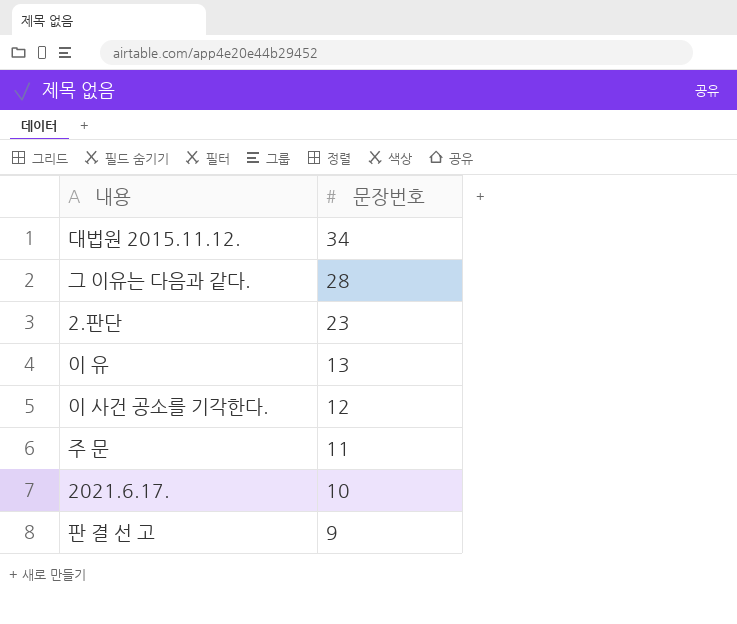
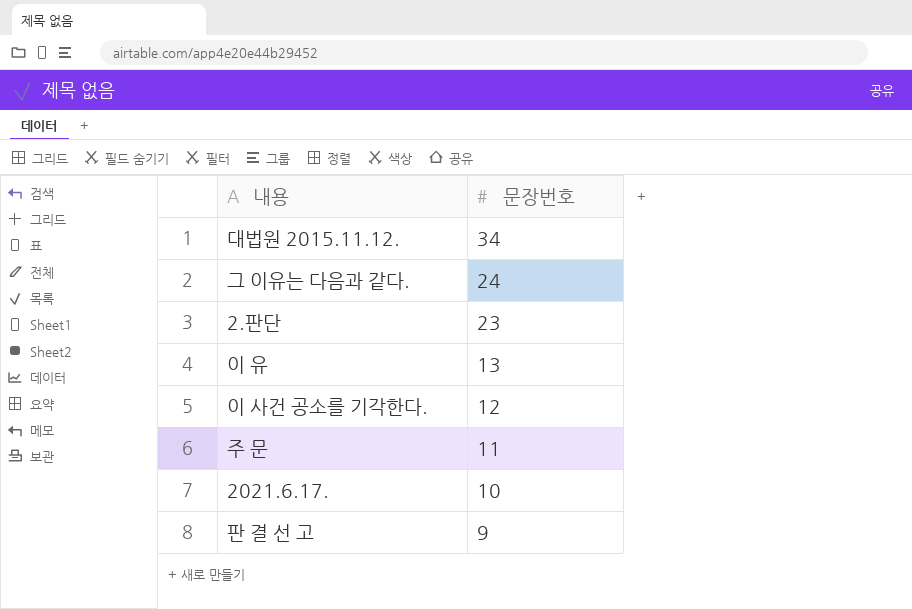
그 이유는 다음과 같다. | 문장번호: 28 -> 24

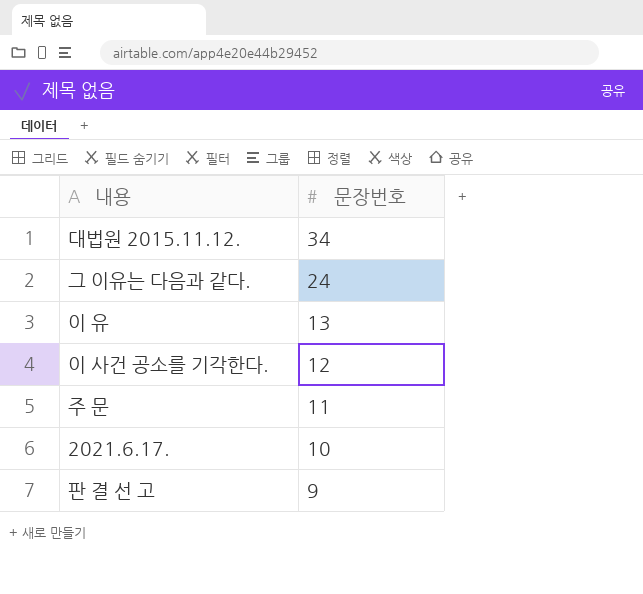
row 2.판단: 23 -> none

